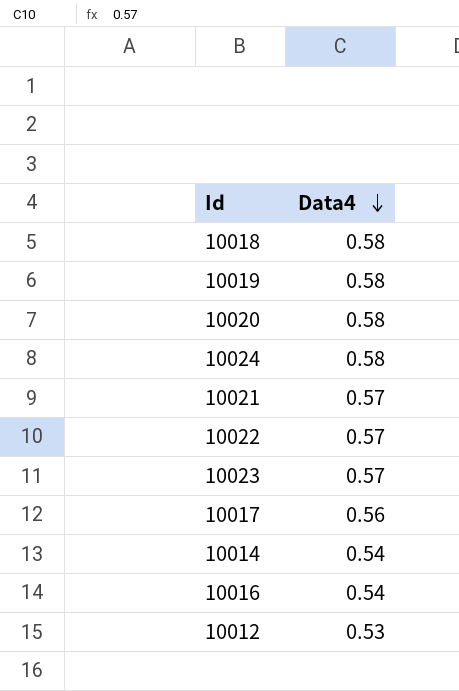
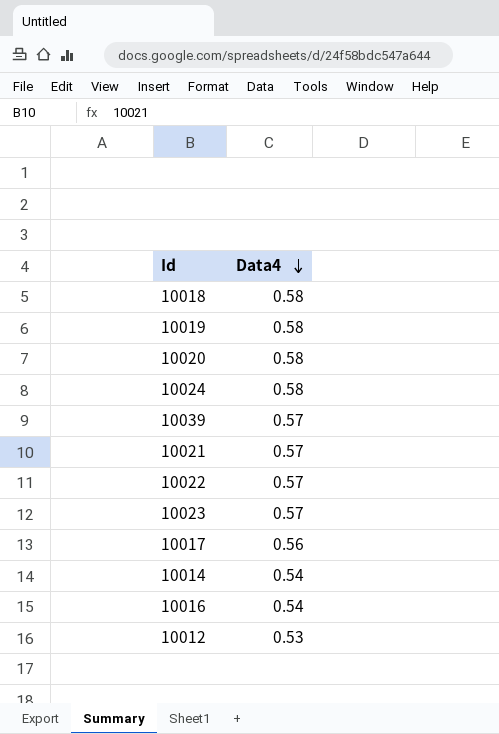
row 10039: none -> 0.57

